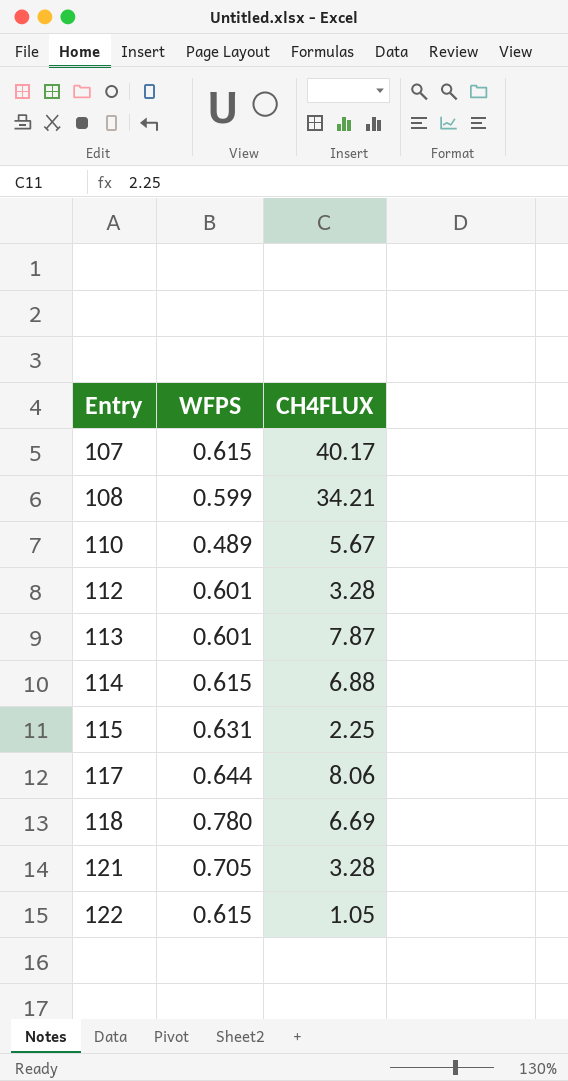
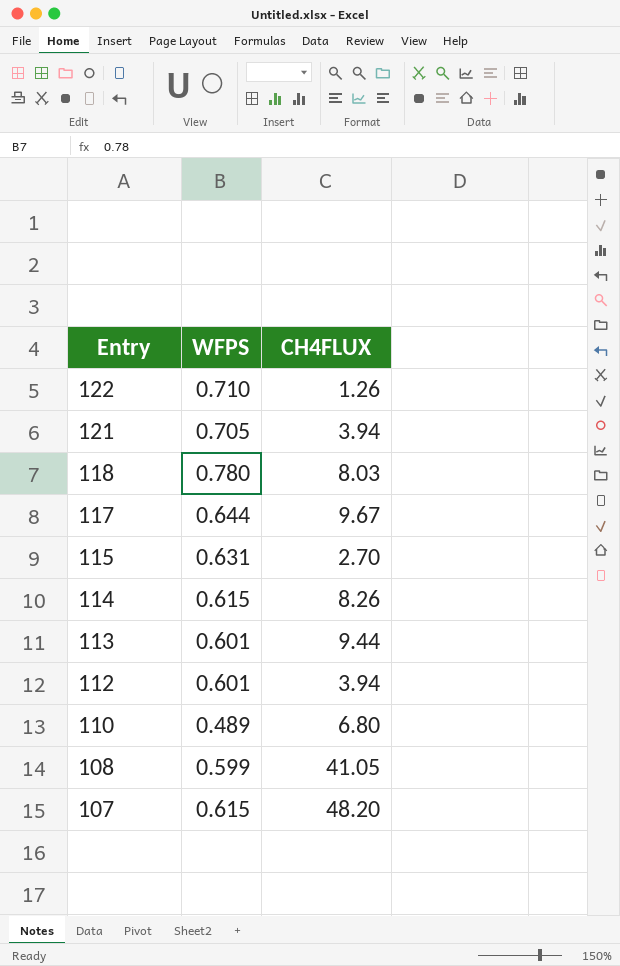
row order: Entry ascending -> Entry descending
122 | WFPS: 0.615 -> 0.710
122 | CH4FLUX: 1.05 -> 1.26
121 | CH4FLUX: 3.28 -> 3.94
118 | CH4FLUX: 6.69 -> 8.03
117 | CH4FLUX: 8.06 -> 9.67
115 | CH4FLUX: 2.25 -> 2.70
114 | CH4FLUX: 6.88 -> 8.26
113 | CH4FLUX: 7.87 -> 9.44
112 | CH4FLUX: 3.28 -> 3.94
110 | CH4FLUX: 5.67 -> 6.80
108 | CH4FLUX: 34.21 -> 41.05
107 | CH4FLUX: 40.17 -> 48.20

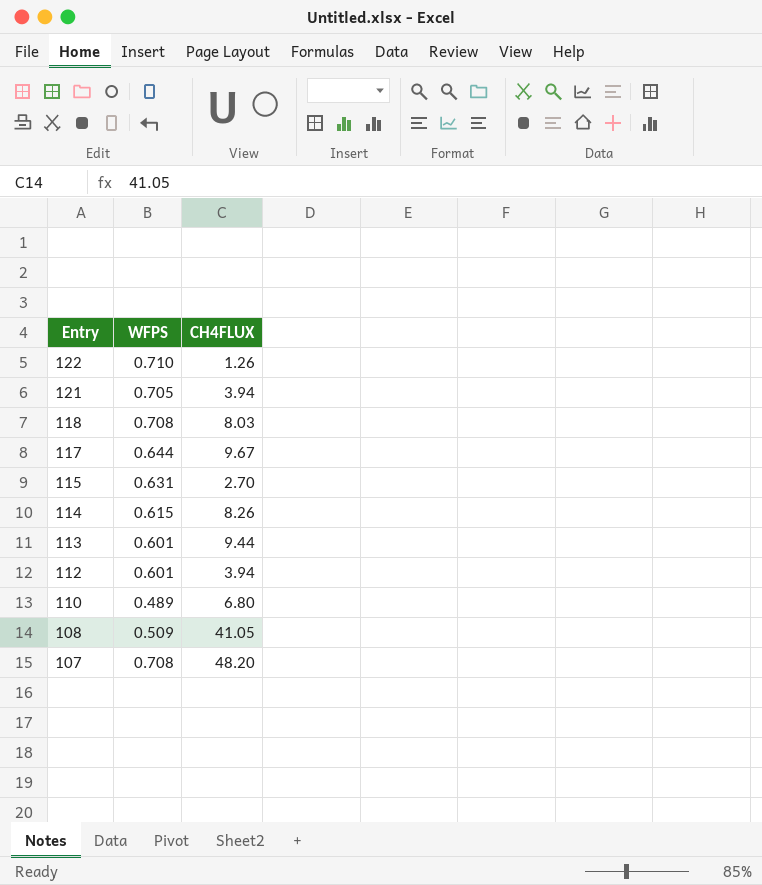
118 | WFPS: 0.780 -> 0.708
108 | WFPS: 0.599 -> 0.509
107 | WFPS: 0.615 -> 0.708

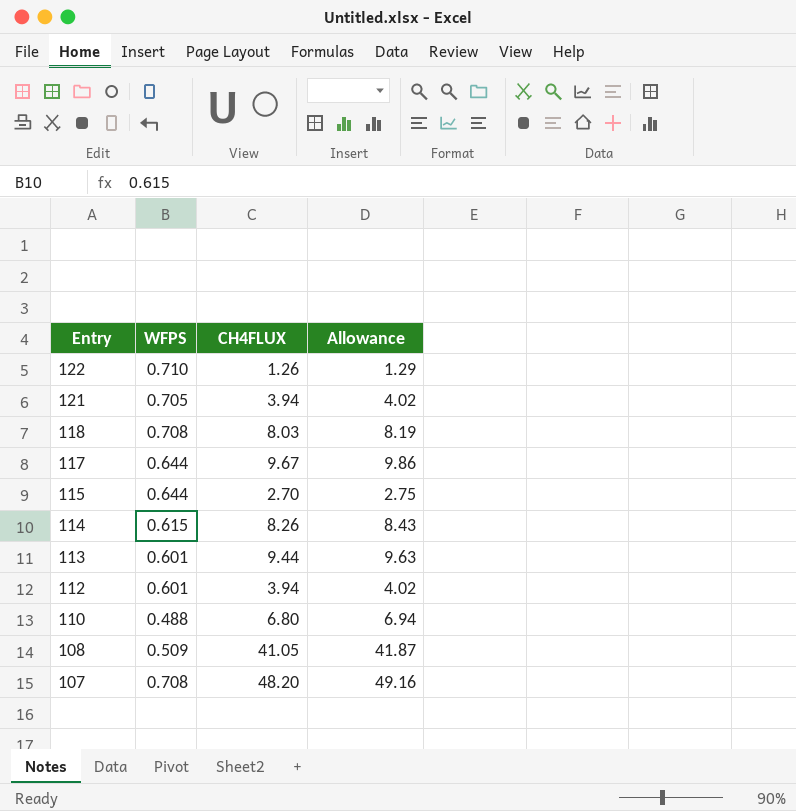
column Allowance | formula: none -> [CH4FLUX] * 1.02
115 | WFPS: 0.631 -> 0.644
110 | WFPS: 0.489 -> 0.488

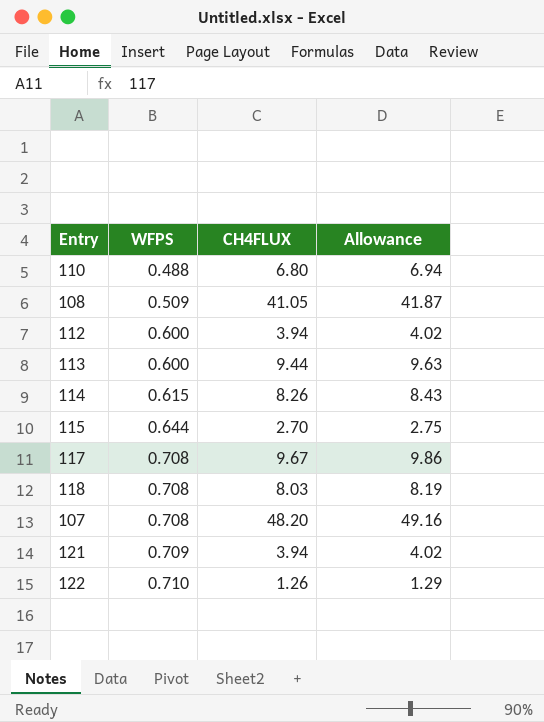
row order: Entry descending -> WFPS ascending
112 | WFPS: 0.601 -> 0.600
113 | WFPS: 0.601 -> 0.600
117 | WFPS: 0.644 -> 0.708
121 | WFPS: 0.705 -> 0.709

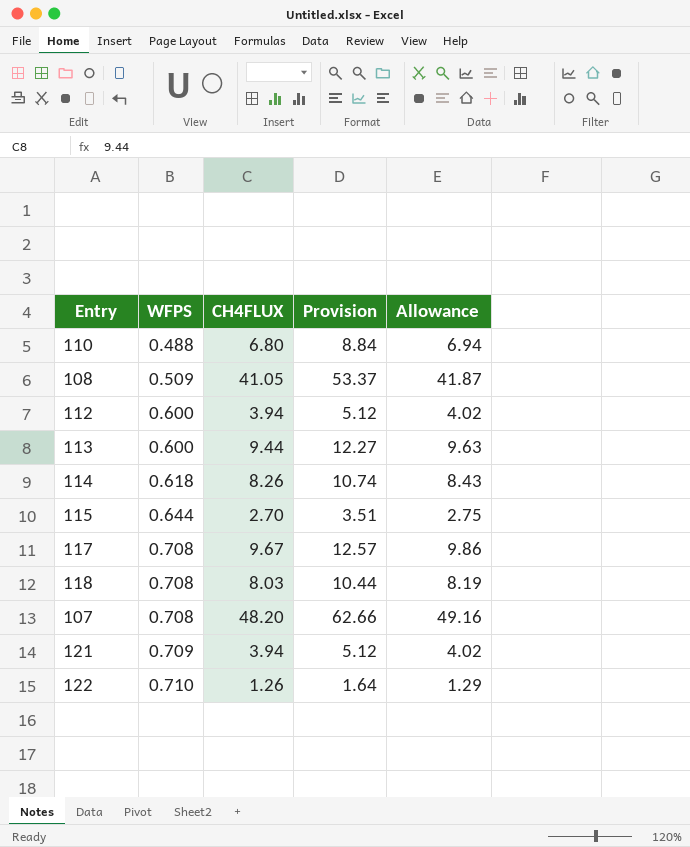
column Provision | formula: none -> [CH4FLUX] * 1.3
114 | WFPS: 0.615 -> 0.618

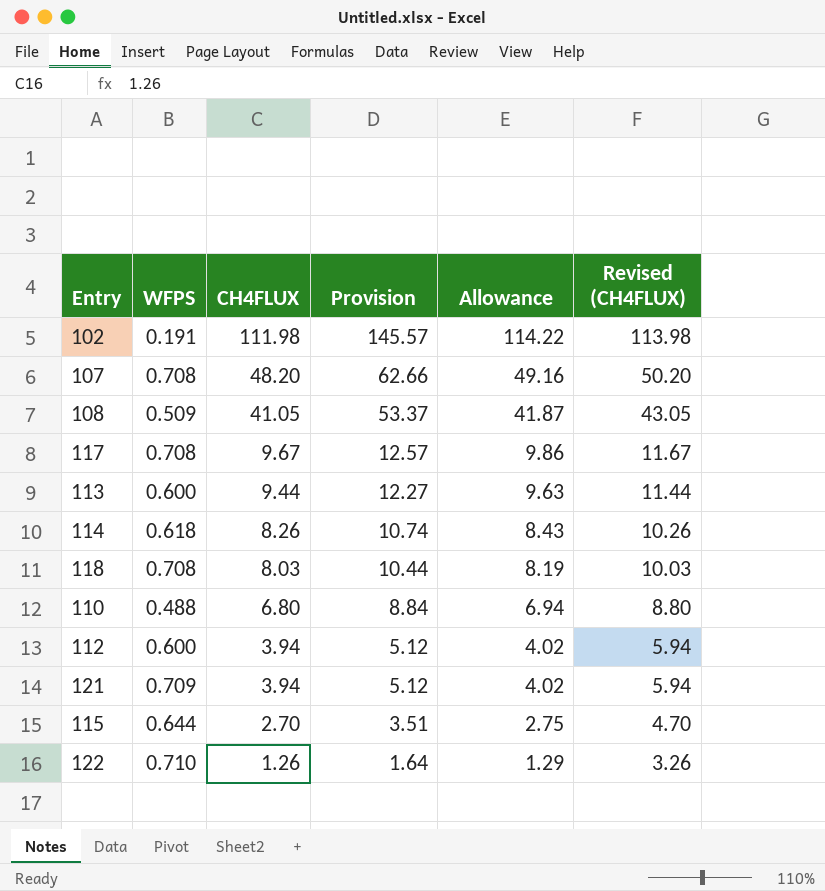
row order: WFPS ascending -> CH4FLUX descending
column Revised (CH4FLUX) | formula: none -> [CH4FLUX] + 2
row 102: none -> 0.191 | 111.98 | 145.57 | 114.22 | 113.98

